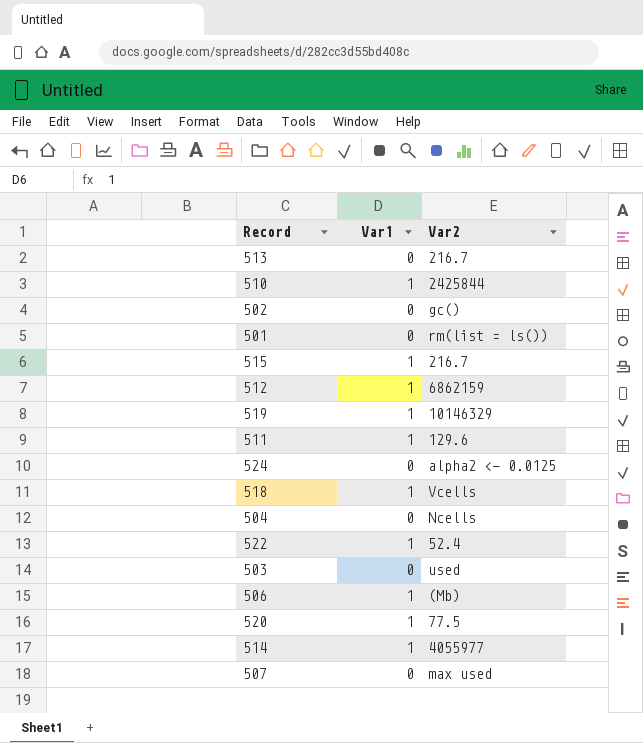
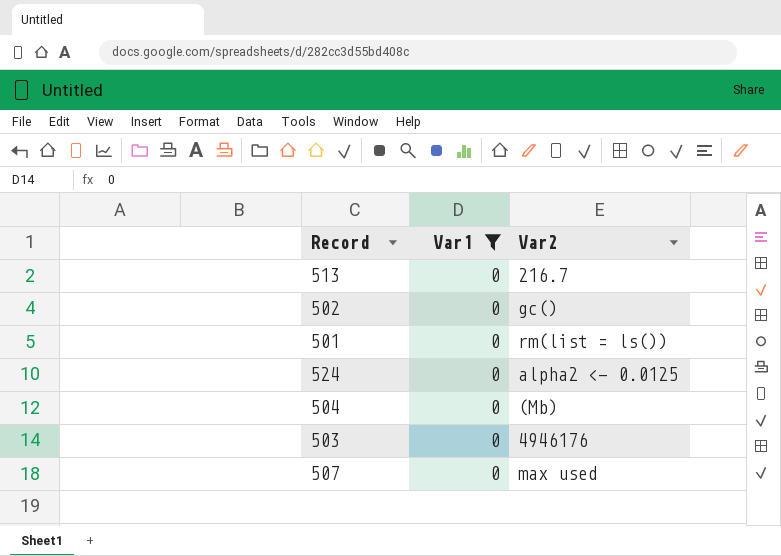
filter: none -> Var1 = 0
504 | Var2: Ncells -> (Mb)
503 | Var2: used -> 4946176

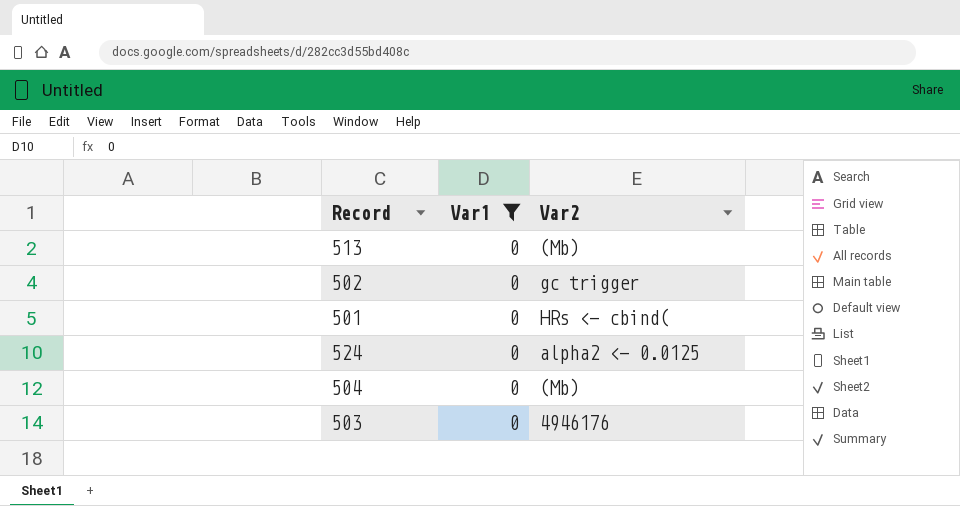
row 507: 0 | max used -> none
513 | Var2: 216.7 -> (Mb)
502 | Var2: gc() -> gc trigger
501 | Var2: rm(list = ls()) -> HRs <- cbind(

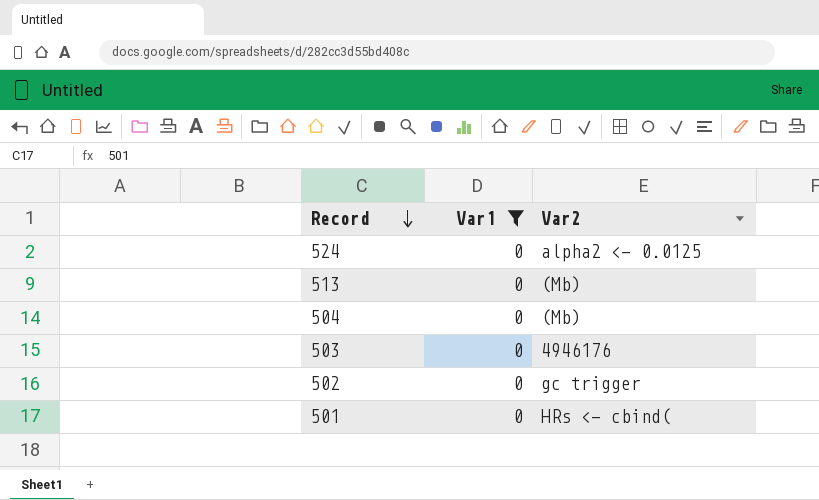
row order: none -> Record descending

